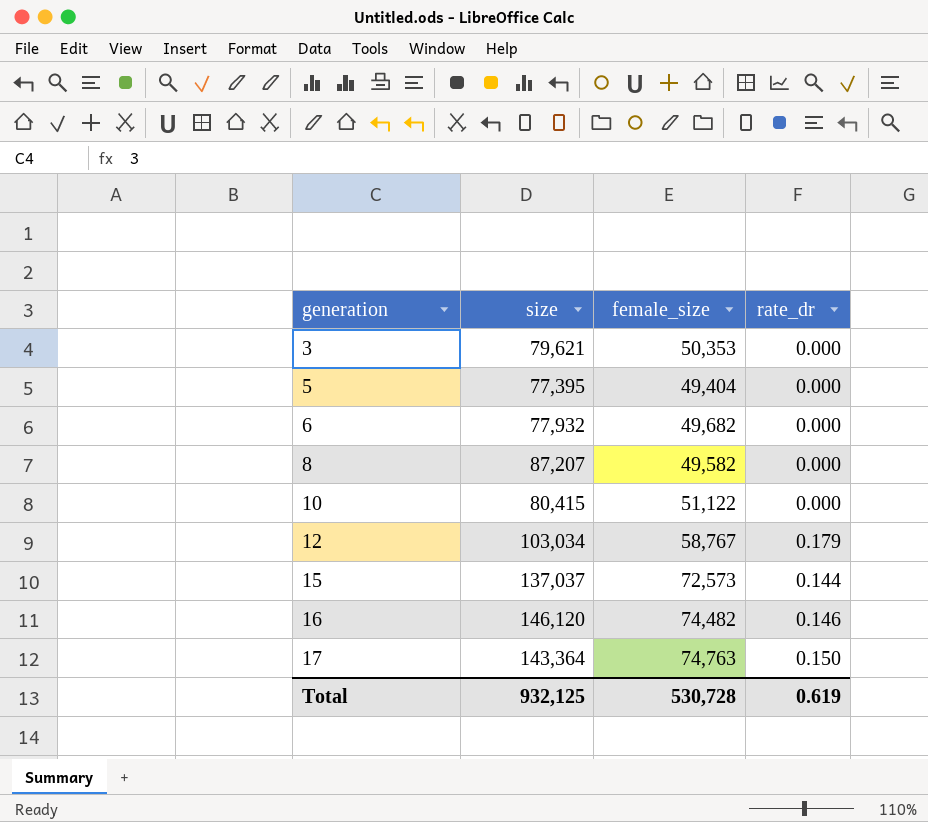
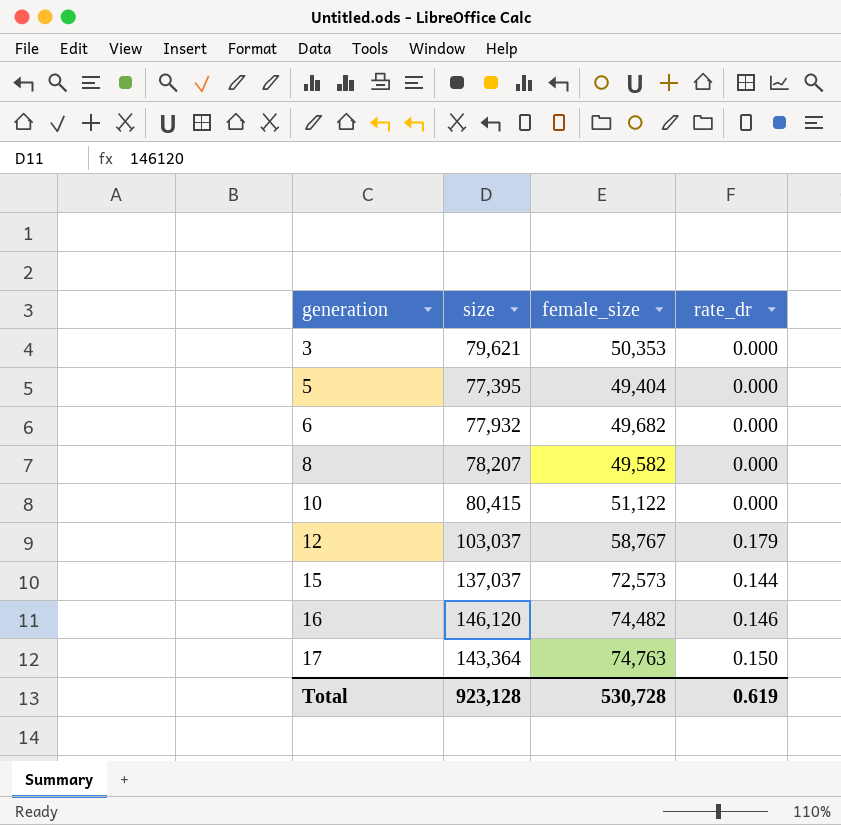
8 | size: 87,207 -> 78,207
12 | size: 103,034 -> 103,037
Total | size: 932,125 -> 923,128

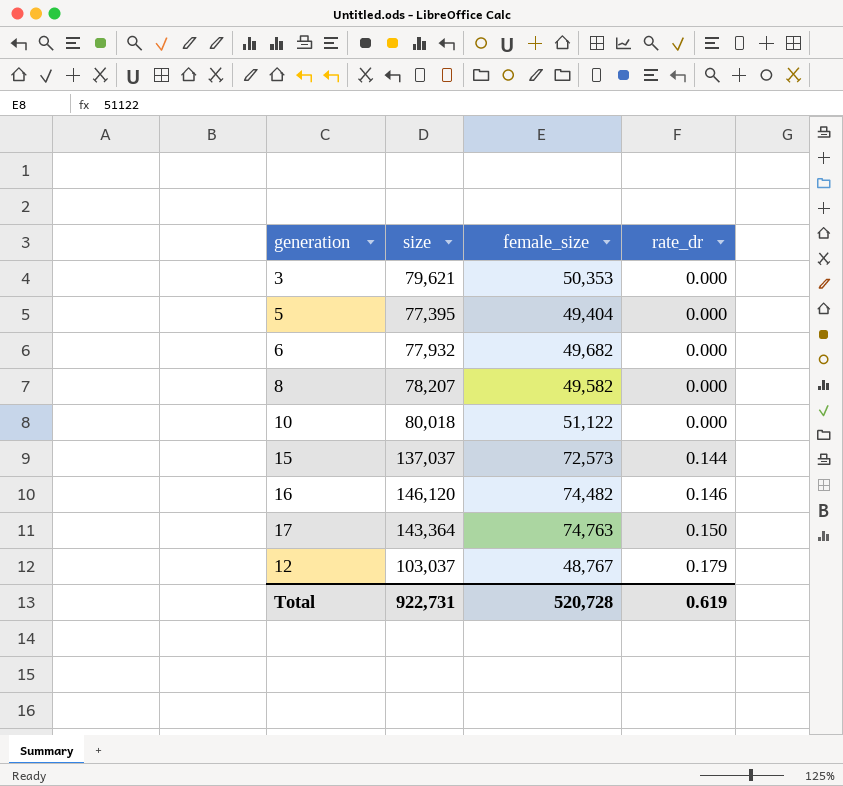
row order: generation ascending -> rate_dr ascending
10 | size: 80,415 -> 80,018
12 | female_size: 58,767 -> 48,767
Total | size: 923,128 -> 922,731
Total | female_size: 530,728 -> 520,728

